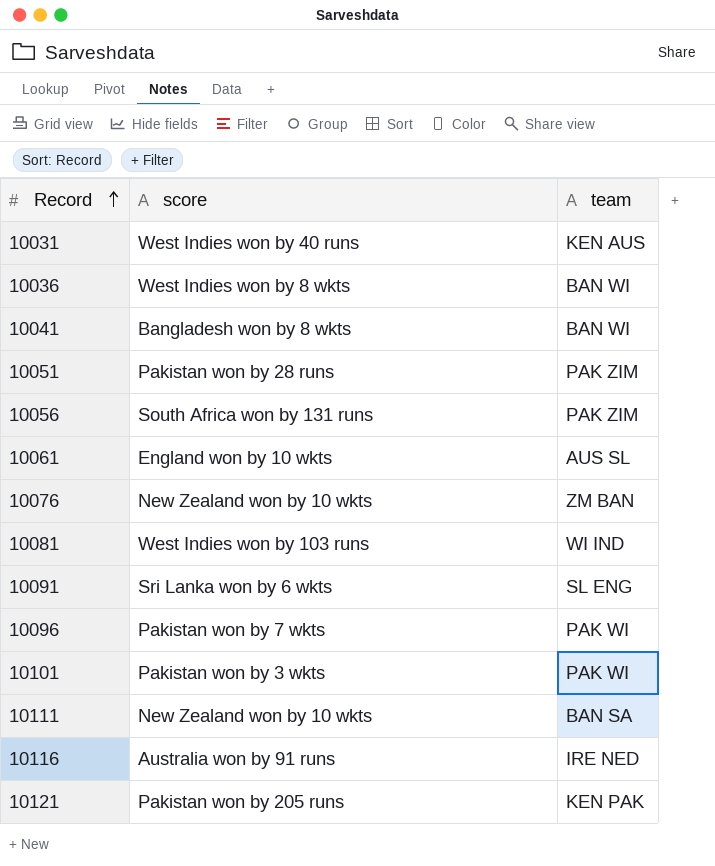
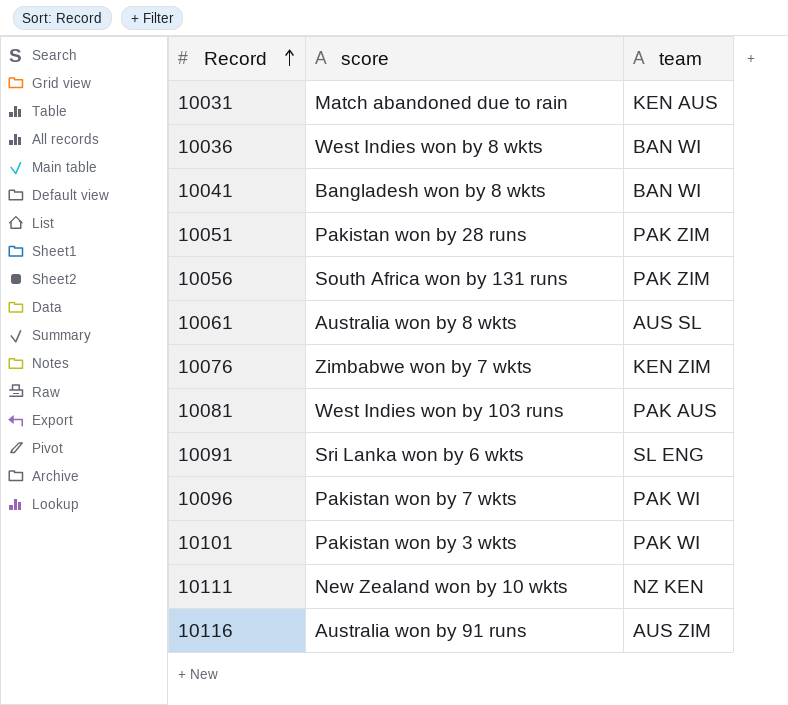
row 10121: Pakistan won by 205 runs | KEN PAK -> none
10031 | score: West Indies won by 40 runs -> Match abandoned due to rain
10061 | score: England won by 10 wkts -> Australia won by 8 wkts
10076 | score: New Zealand won by 10 wkts -> Zimbabwe won by 7 wkts
10076 | team: ZM BAN -> KEN ZIM
10081 | team: WI IND -> PAK AUS
10111 | team: BAN SA -> NZ KEN
10116 | team: IRE NED -> AUS ZIM

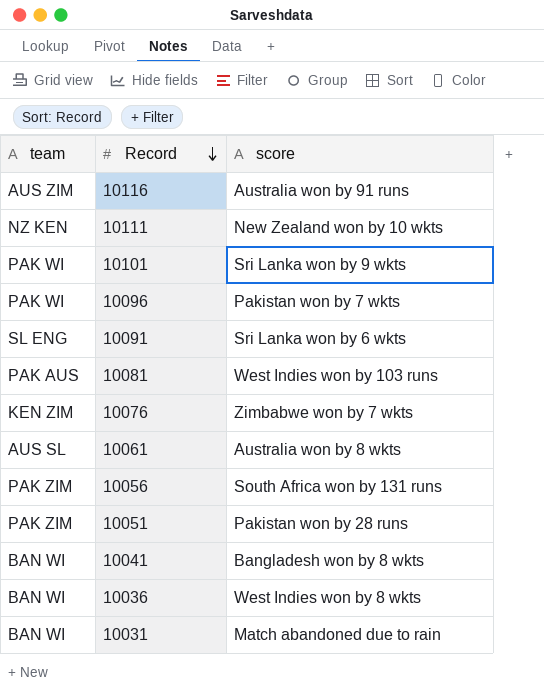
row order: Record ascending -> Record descending
column team | position: 3 -> 1
10101 | score: Pakistan won by 3 wkts -> Sri Lanka won by 9 wkts
10031 | team: KEN AUS -> BAN WI

